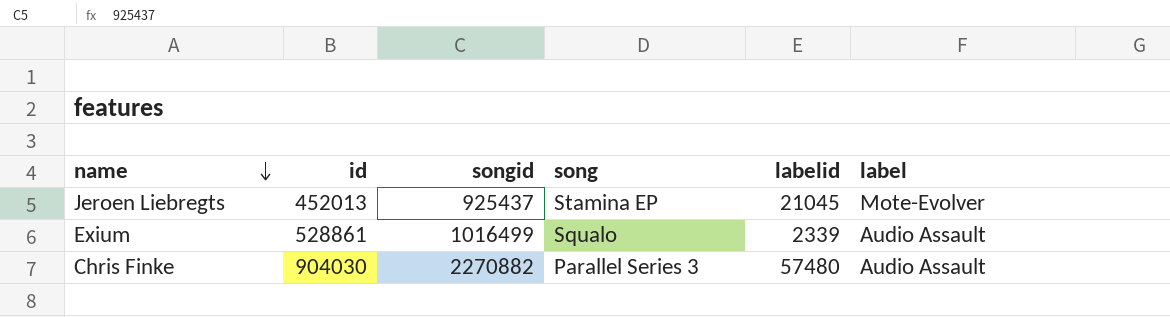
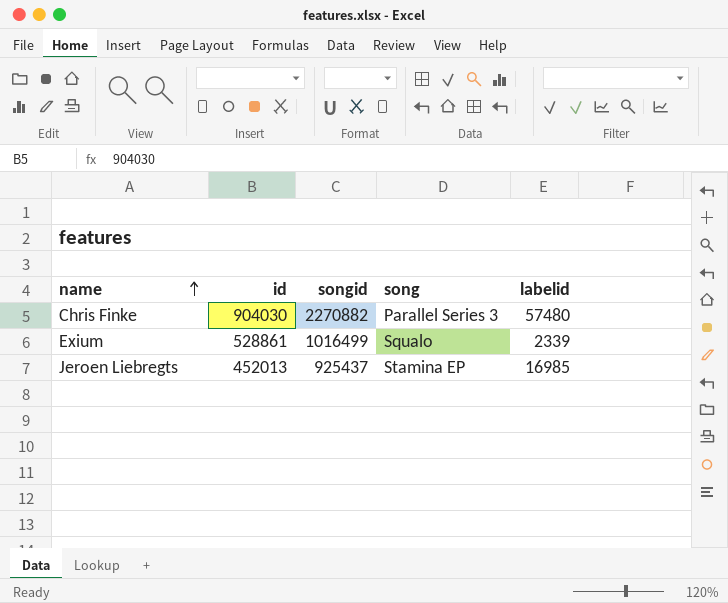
row order: name descending -> name ascending
column label | position: 6 -> none
Jeroen Liebregts | labelid: 21045 -> 16985

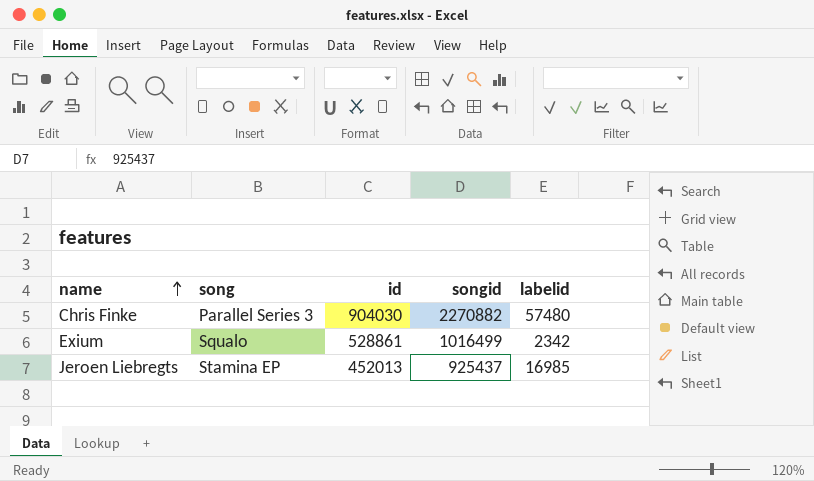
column song | position: 4 -> 2
Exium | labelid: 2339 -> 2342

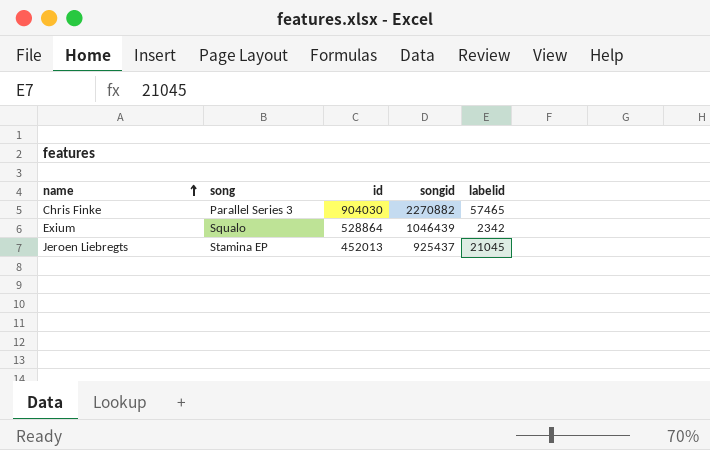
Chris Finke | labelid: 57480 -> 57465
Exium | id: 528861 -> 528864
Exium | songid: 1016499 -> 1046439
Jeroen Liebregts | labelid: 16985 -> 21045

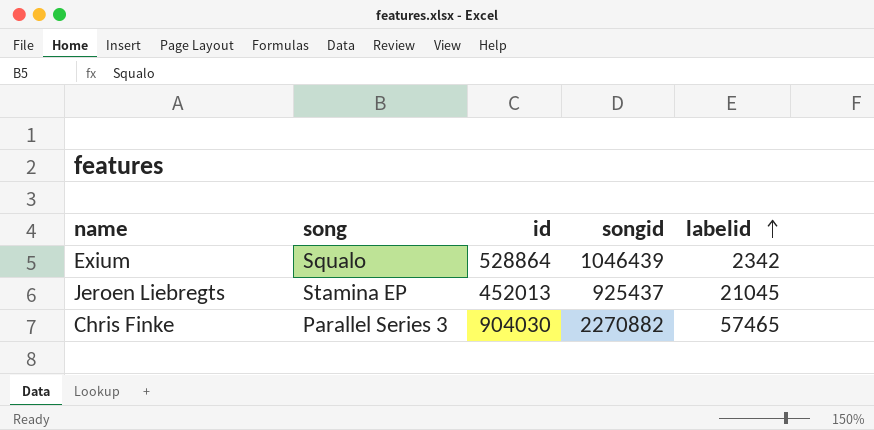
row order: name ascending -> labelid ascending

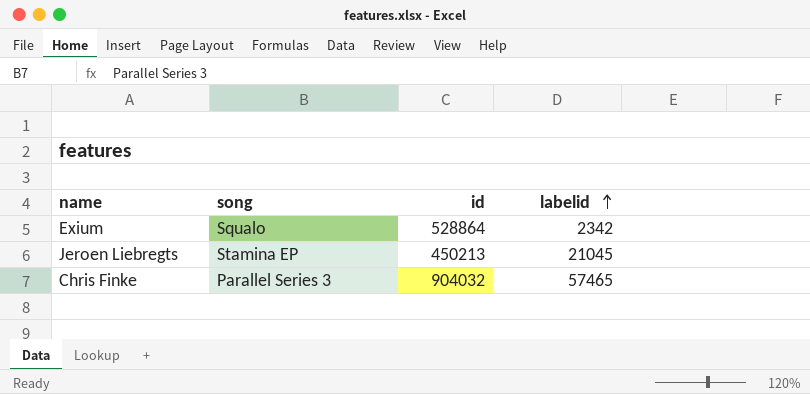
column songid | position: 4 -> none
Jeroen Liebregts | id: 452013 -> 450213
Chris Finke | id: 904030 -> 904032

